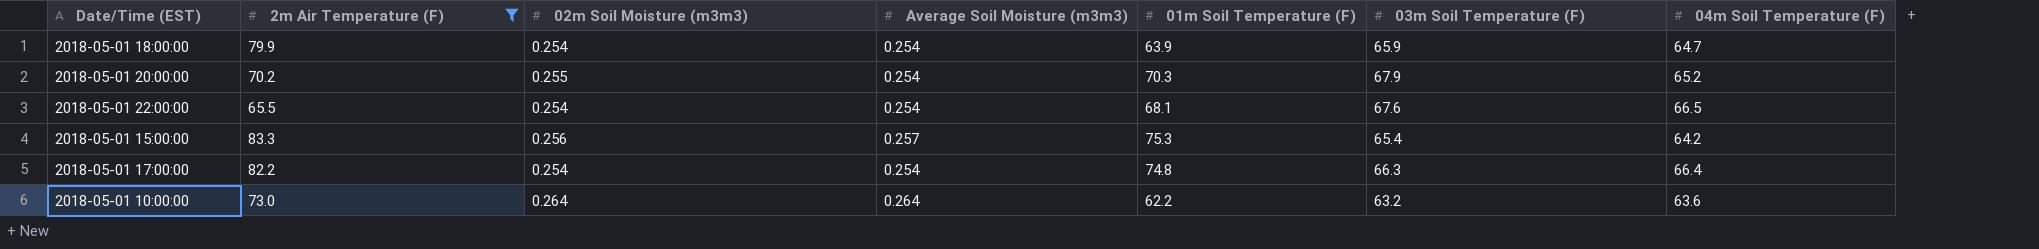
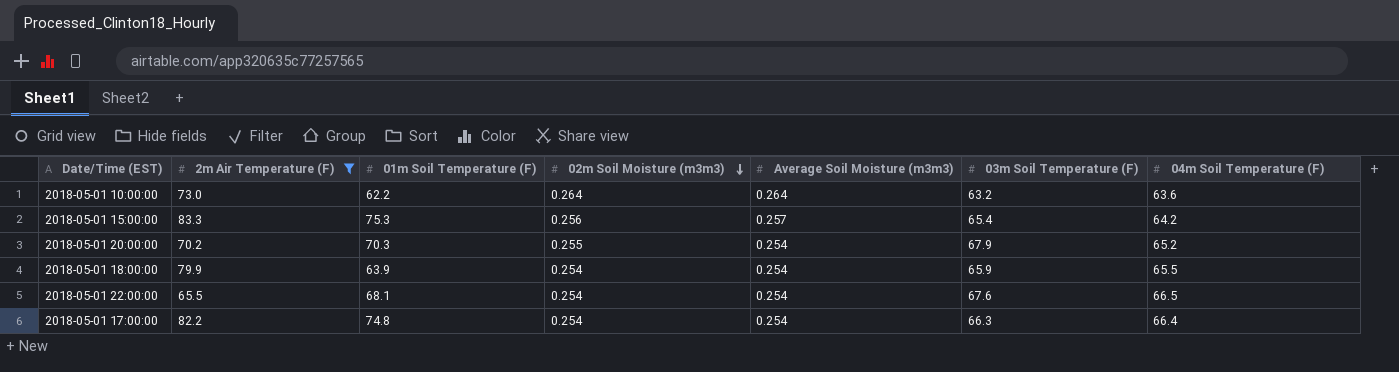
row order: none -> 02m Soil Moisture (m3m3) descending
column 01m Soil Temperature (F) | position: 5 -> 3
2018-05-01 18:00:00 | 04m Soil Temperature (F): 64.7 -> 65.5

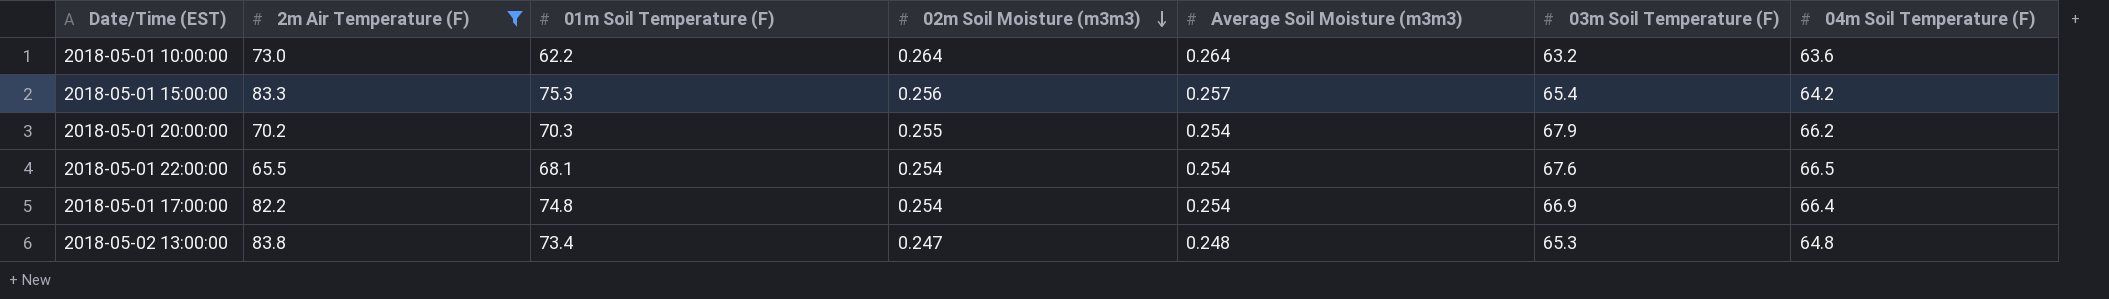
row 2018-05-01 18:00:00: 79.9 | 63.9 | 0.254 | 0.254 | 65.9 | 65.5 -> none
2018-05-01 20:00:00 | 04m Soil Temperature (F): 65.2 -> 66.2
2018-05-01 17:00:00 | 03m Soil Temperature (F): 66.3 -> 66.9
row 2018-05-02 13:00:00: none -> 83.8 | 73.4 | 0.247 | 0.248 | 65.3 | 64.8

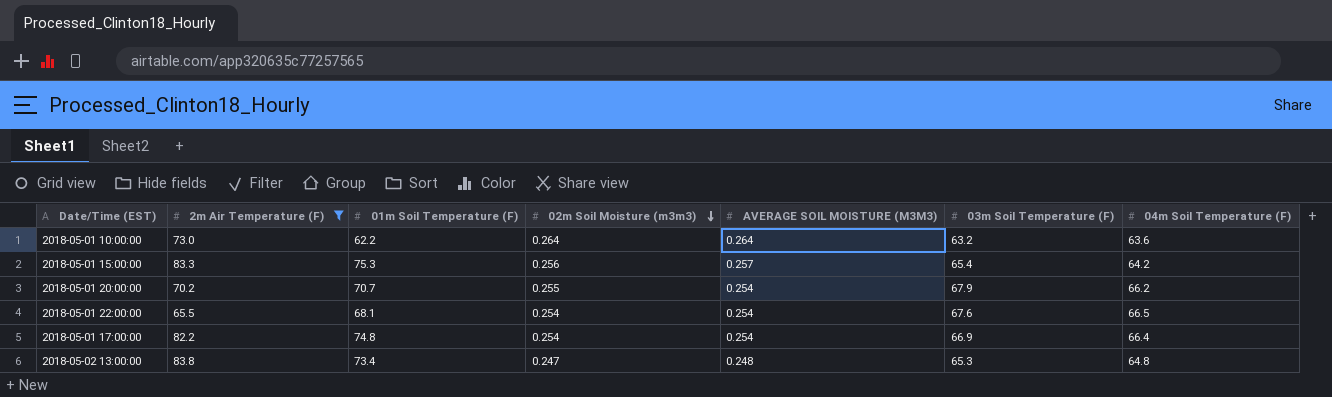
column name: Average Soil Moisture (m3m3) -> AVERAGE SOIL MOISTURE (M3M3)
2018-05-01 20:00:00 | 01m Soil Temperature (F): 70.3 -> 70.7

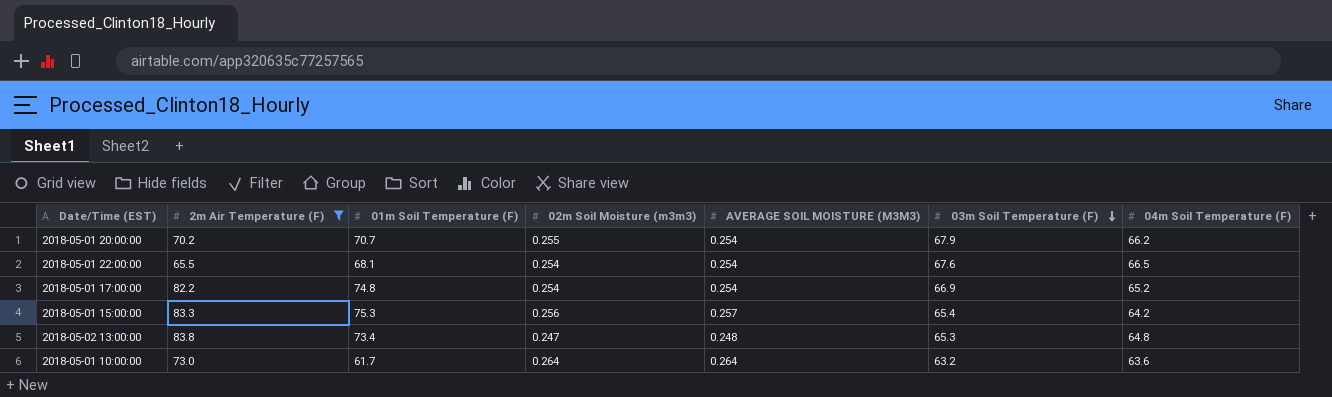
row order: 02m Soil Moisture (m3m3) descending -> 03m Soil Temperature (F) descending
2018-05-01 17:00:00 | 04m Soil Temperature (F): 66.4 -> 65.2
2018-05-01 10:00:00 | 01m Soil Temperature (F): 62.2 -> 61.7

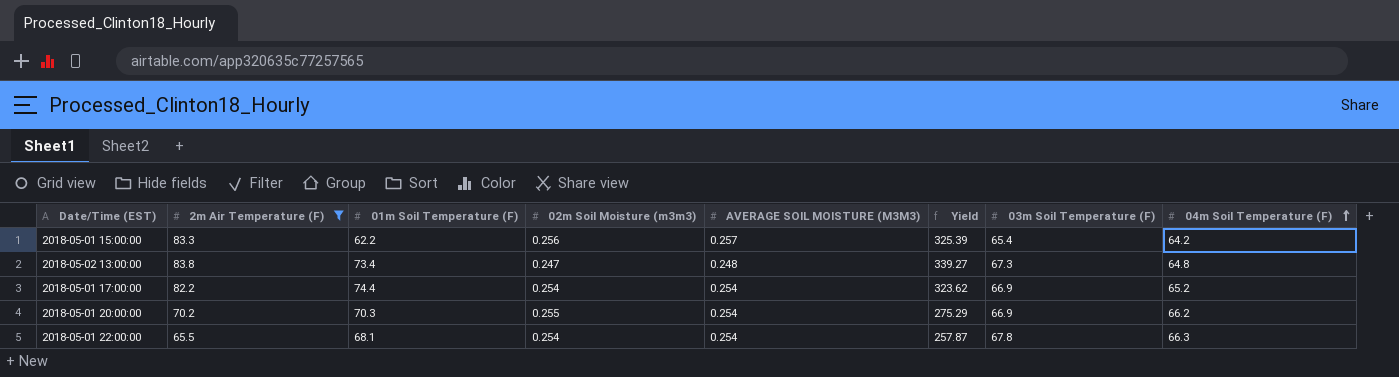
row order: 03m Soil Temperature (F) descending -> 04m Soil Temperature (F) ascending
column Yield | formula: none -> [2m Air Temperature (F)] / [02m Soil Moisture (m3m3)]
row 2018-05-01 10:00:00: 73.0 | 61.7 | 0.264 | 0.264 | 63.2 | 63.6 -> none
2018-05-01 15:00:00 | 01m Soil Temperature (F): 75.3 -> 62.2
2018-05-02 13:00:00 | 03m Soil Temperature (F): 65.3 -> 67.3
2018-05-01 17:00:00 | 01m Soil Temperature (F): 74.8 -> 74.4
2018-05-01 20:00:00 | 01m Soil Temperature (F): 70.7 -> 70.3
2018-05-01 20:00:00 | 03m Soil Temperature (F): 67.9 -> 66.9
2018-05-01 22:00:00 | 03m Soil Temperature (F): 67.6 -> 67.8
2018-05-01 22:00:00 | 04m Soil Temperature (F): 66.5 -> 66.3

